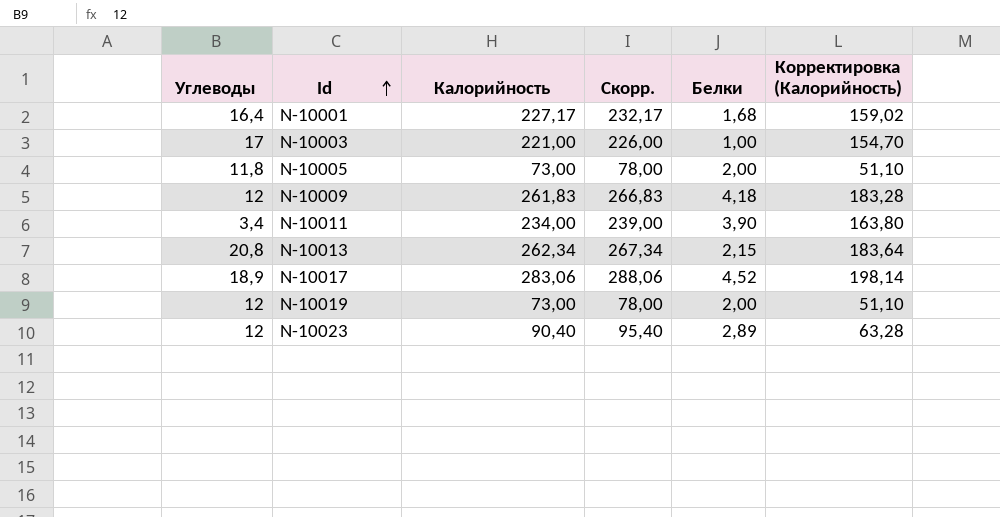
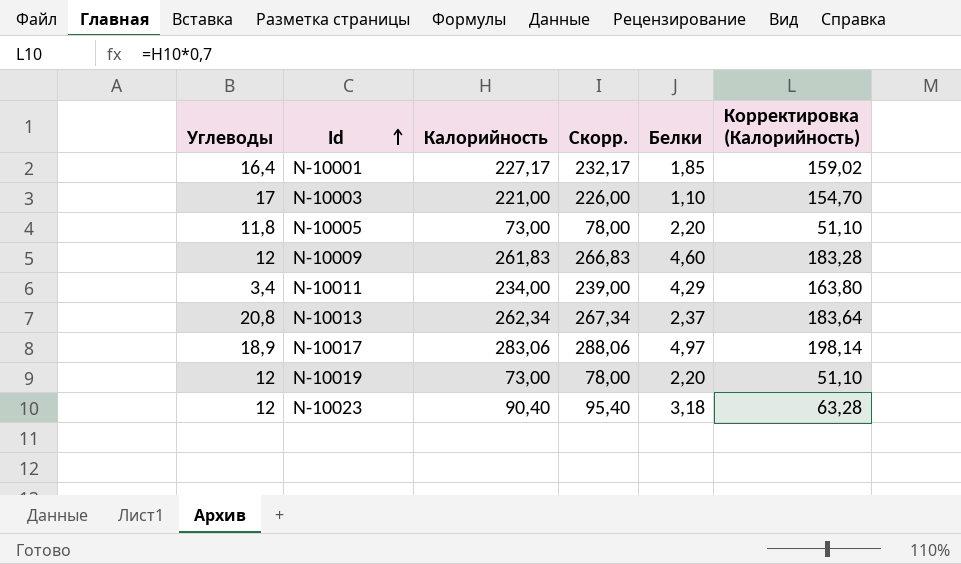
N-10001 | Белки: 1,68 -> 1,85
N-10003 | Белки: 1,00 -> 1,10
N-10005 | Белки: 2,00 -> 2,20
N-10009 | Белки: 4,18 -> 4,60
N-10011 | Белки: 3,90 -> 4,29
N-10013 | Белки: 2,15 -> 2,37
N-10017 | Белки: 4,52 -> 4,97
N-10019 | Белки: 2,00 -> 2,20
N-10023 | Белки: 2,89 -> 3,18

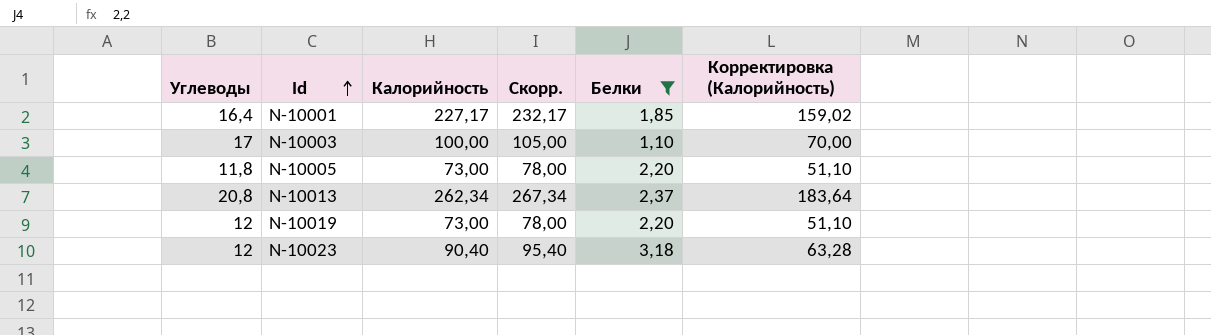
filter: none -> Белки <= 3,18
N-10003 | Калорийность: 221,00 -> 100,00
N-10003 | Скорр.: 226,00 -> 105,00
N-10003 | Корректировка (Калорийность): 154,70 -> 70,00

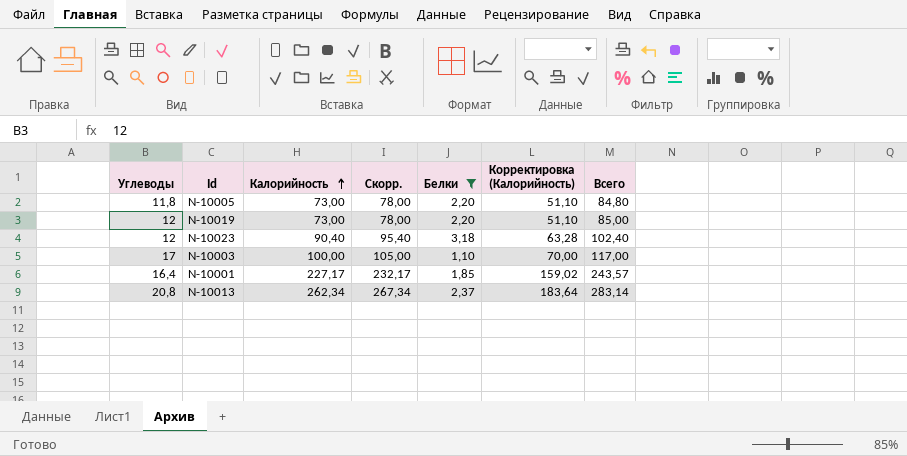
row order: Id ascending -> Калорийность ascending
column Всего | formula: none -> [Углеводы] + [Калорийность]

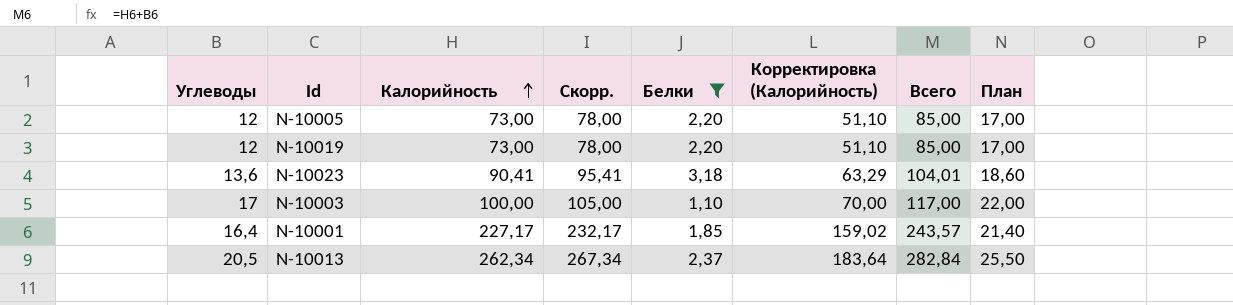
column План | formula: none -> [Углеводы] + 5
N-10005 | Углеводы: 11,8 -> 12
N-10005 | Всего: 84,80 -> 85,00
N-10023 | Углеводы: 12 -> 13,6
N-10023 | Калорийность: 90,40 -> 90,41
N-10023 | Скорр.: 95,40 -> 95,41
N-10023 | Корректировка (Калорийность): 63,28 -> 63,29
N-10023 | Всего: 102,40 -> 104,01
N-10013 | Углеводы: 20,8 -> 20,5
N-10013 | Всего: 283,14 -> 282,84

